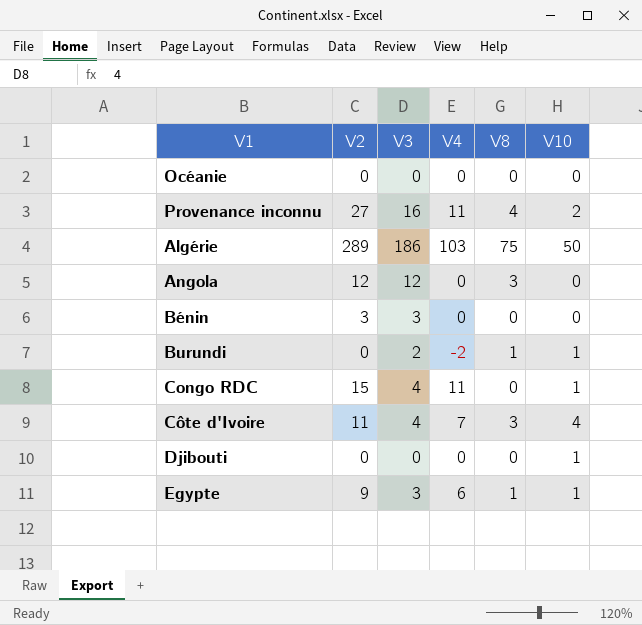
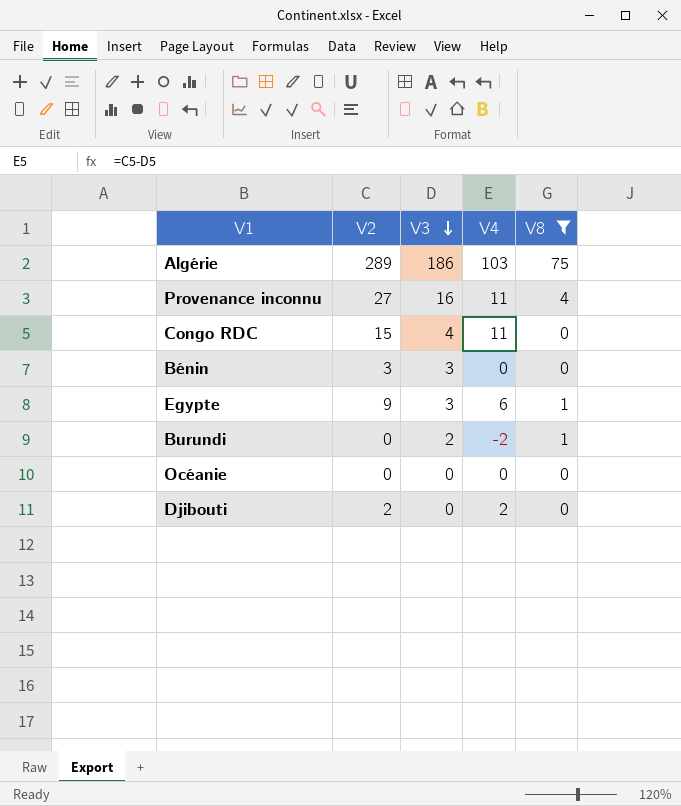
filter: none -> V8 != 3
row order: none -> V3 descending
column V10 | position: 6 -> none
Djibouti | V2: 0 -> 2
Djibouti | V4: 0 -> 2

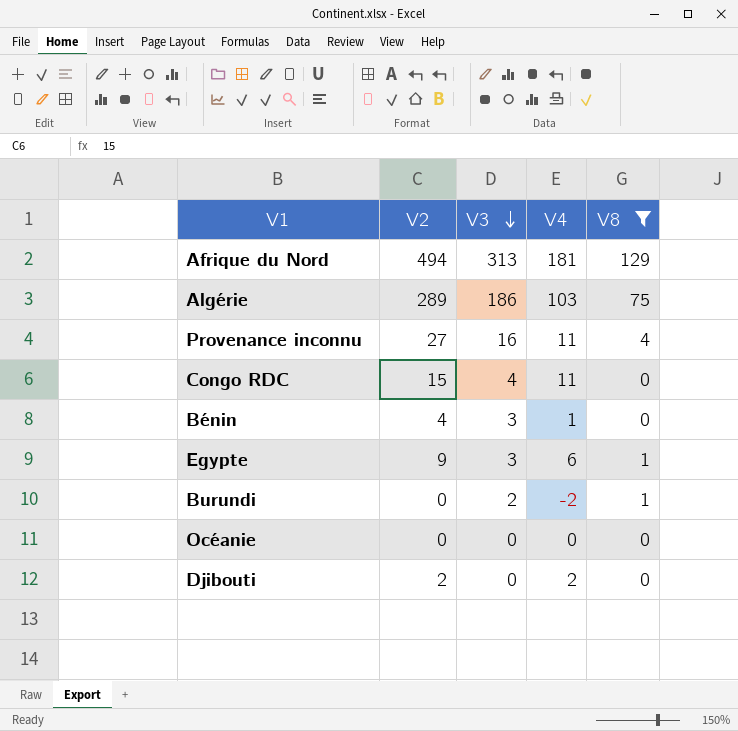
row Afrique du Nord: none -> 494 | 313 | 181 | 129
Bénin | V2: 3 -> 4
Bénin | V4: 0 -> 1

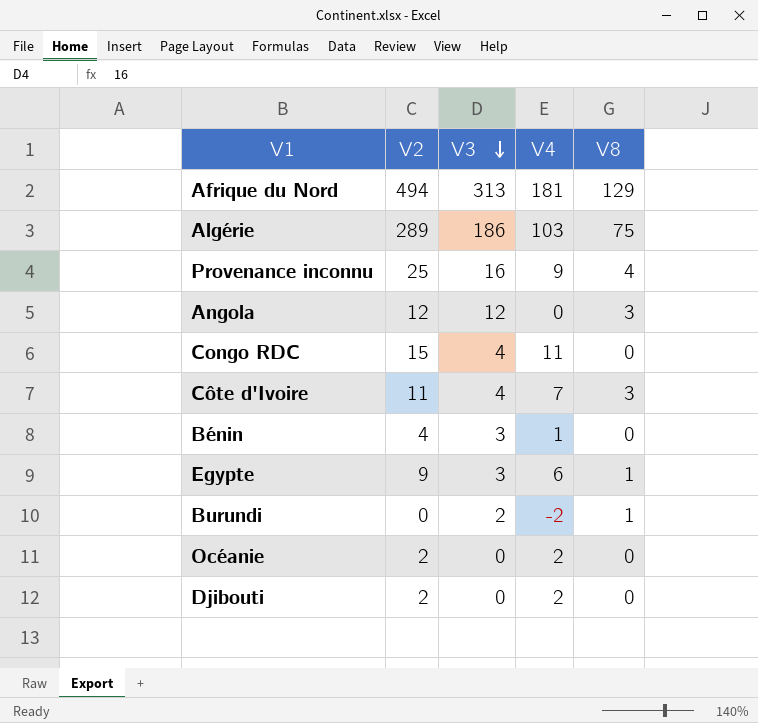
filter: V8 != 3 -> none
Provenance inconnu | V2: 27 -> 25
Provenance inconnu | V4: 11 -> 9
Océanie | V2: 0 -> 2
Océanie | V4: 0 -> 2

